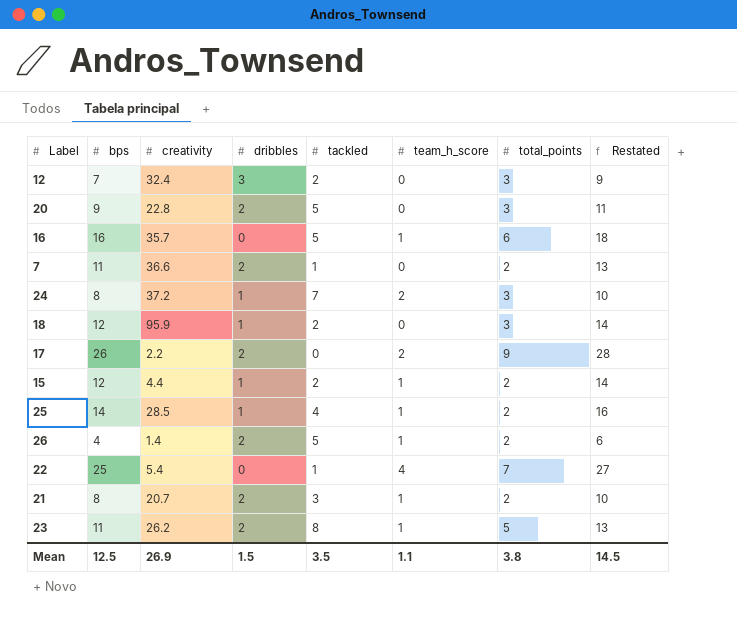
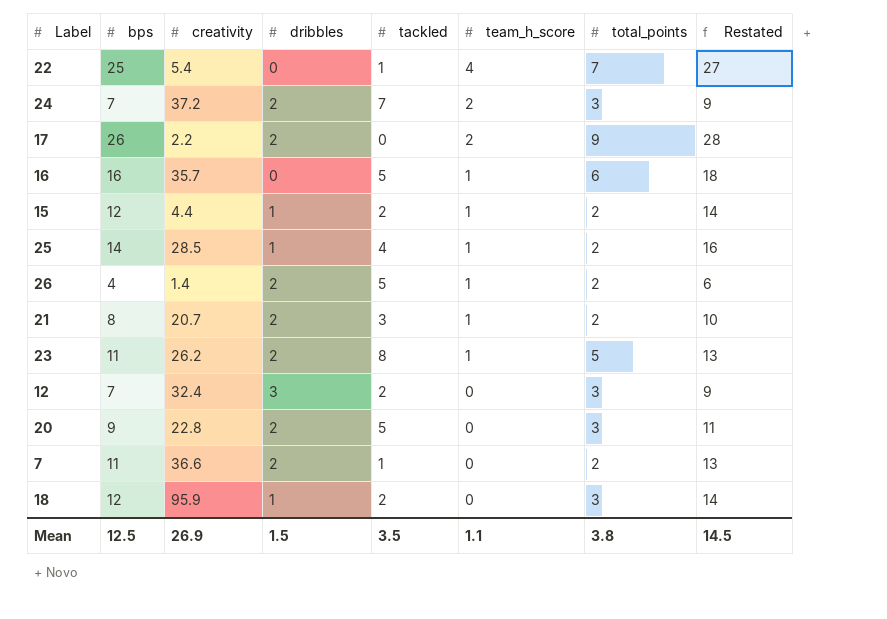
row order: none -> team_h_score descending
24 | bps: 8 -> 7
24 | dribbles: 1 -> 2
24 | Restated: 10 -> 9

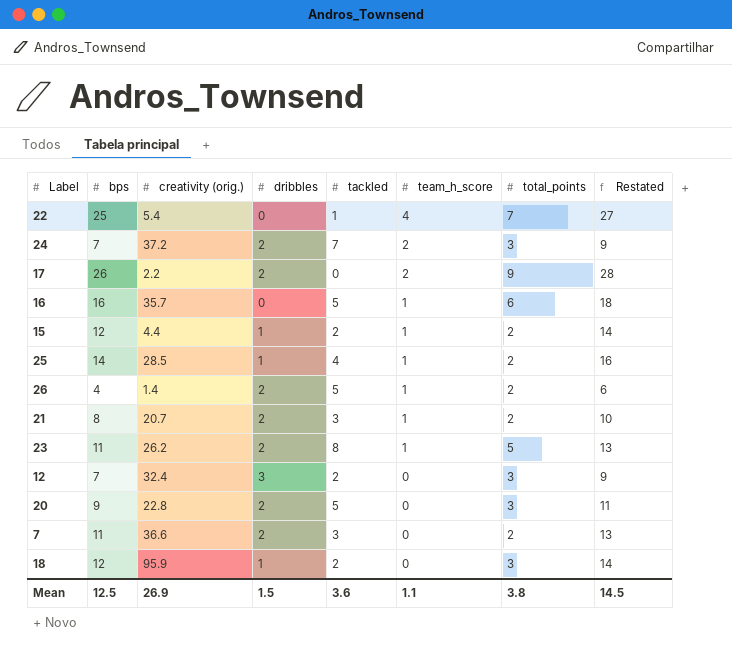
column name: creativity -> creativity (orig.)
7 | tackled: 1 -> 3
Mean | tackled: 3.5 -> 3.6

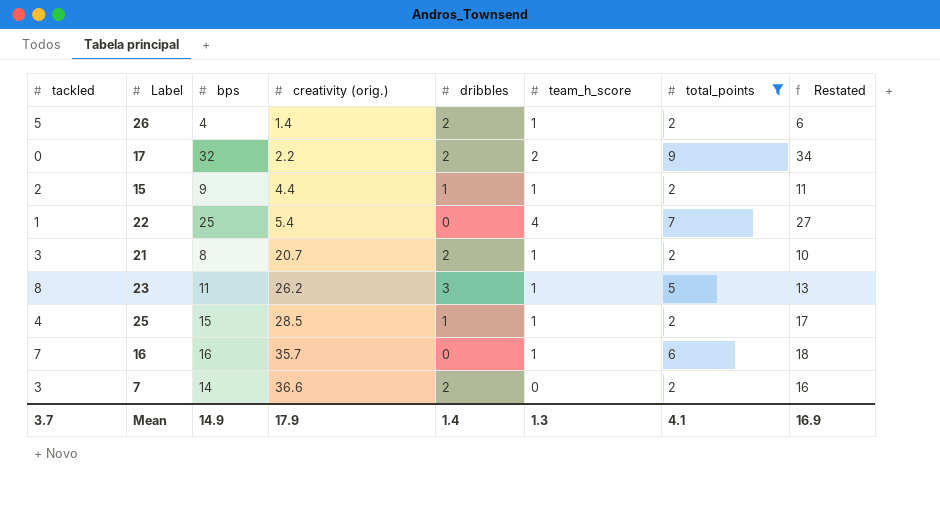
filter: none -> total_points != 3
row order: team_h_score descending -> creativity (orig.) ascending
column tackled | position: 5 -> 1
17 | bps: 26 -> 32
17 | Restated: 28 -> 34
15 | bps: 12 -> 9
15 | Restated: 14 -> 11
23 | dribbles: 2 -> 3
25 | bps: 14 -> 15
25 | Restated: 16 -> 17
16 | tackled: 5 -> 7
7 | bps: 11 -> 14
7 | Restated: 13 -> 16
Mean | tackled: 3.6 -> 3.7
Mean | bps: 12.5 -> 14.9
Mean | creativity (orig.): 26.9 -> 17.9
Mean | dribbles: 1.5 -> 1.4
Mean | team_h_score: 1.1 -> 1.3
Mean | total_points: 3.8 -> 4.1
Mean | Restated: 14.5 -> 16.9

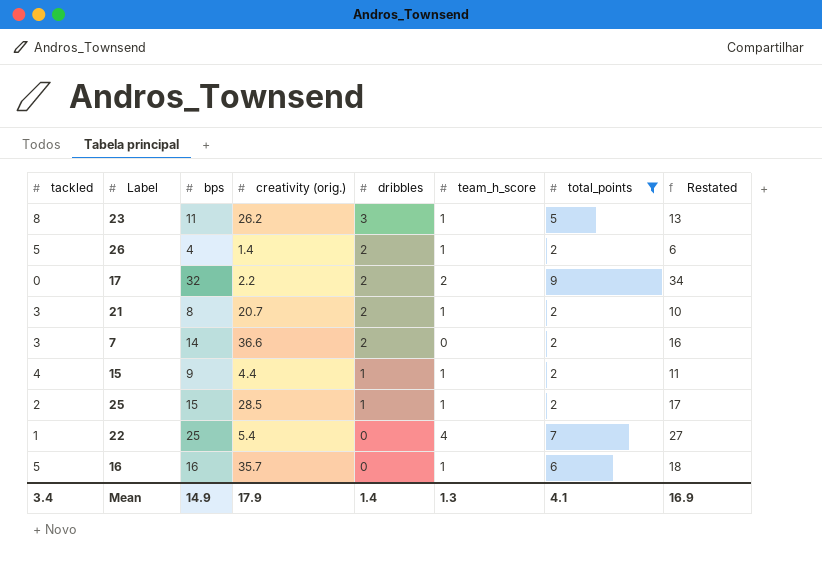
row order: creativity (orig.) ascending -> dribbles descending
15 | tackled: 2 -> 4
25 | tackled: 4 -> 2
16 | tackled: 7 -> 5
Mean | tackled: 3.7 -> 3.4

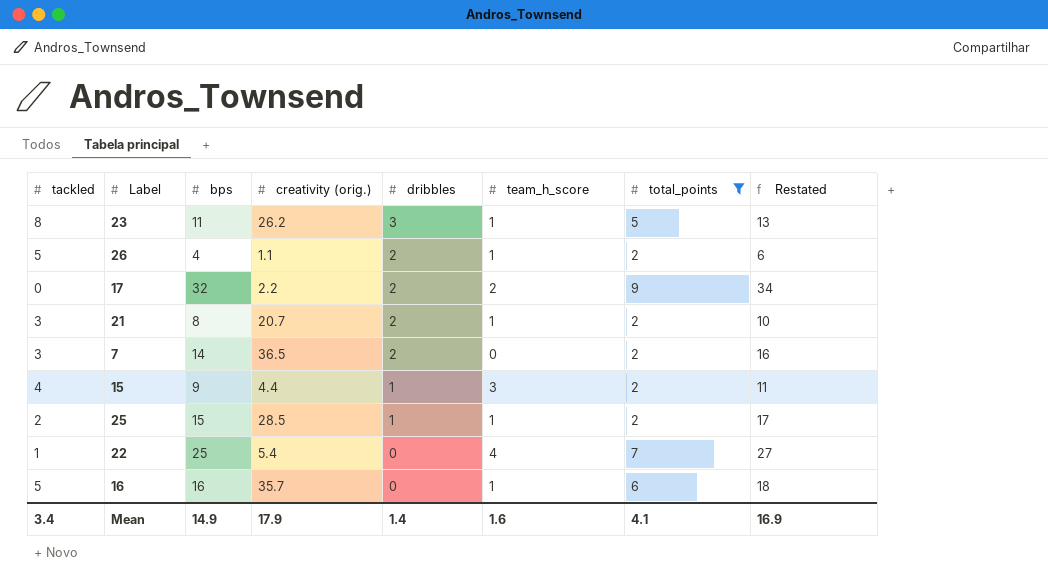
26 | creativity (orig.): 1.4 -> 1.1
7 | creativity (orig.): 36.6 -> 36.5
15 | team_h_score: 1 -> 3
Mean | team_h_score: 1.3 -> 1.6

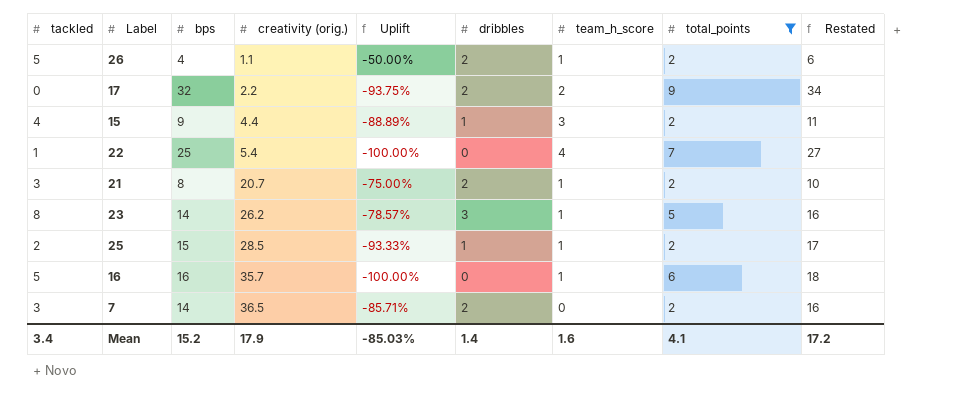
row order: dribbles descending -> creativity (orig.) ascending
column Uplift | formula: none -> ([dribbles] - [bps]) / [bps]
23 | bps: 11 -> 14
23 | Restated: 13 -> 16
Mean | bps: 14.9 -> 15.2
Mean | Restated: 16.9 -> 17.2

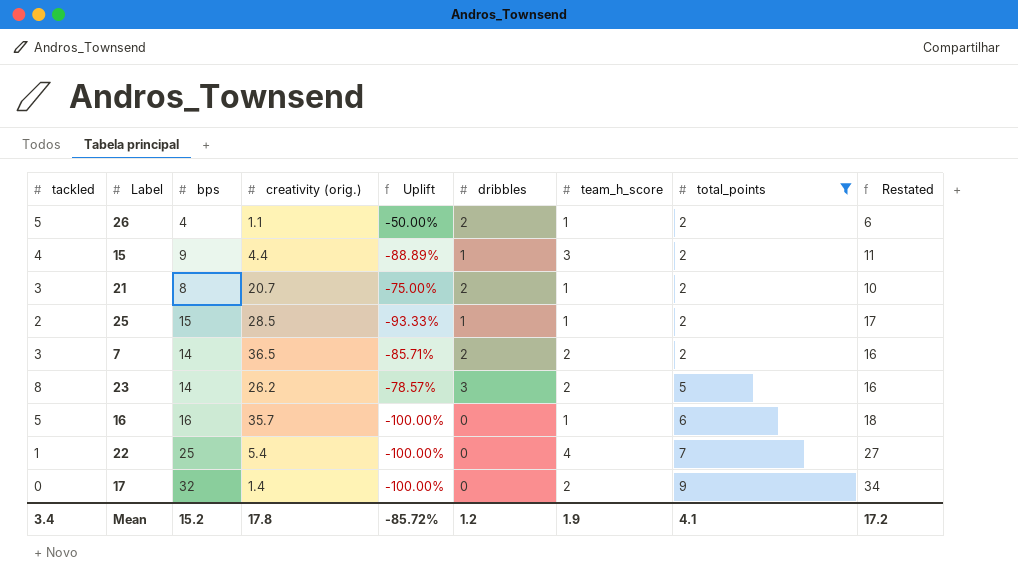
row order: creativity (orig.) ascending -> total_points ascending
7 | team_h_score: 0 -> 2
23 | team_h_score: 1 -> 2
17 | creativity (orig.): 2.2 -> 1.4
17 | Uplift: -93.75% -> -100.00%
17 | dribbles: 2 -> 0
Mean | creativity (orig.): 17.9 -> 17.8
Mean | Uplift: -85.03% -> -85.72%
Mean | dribbles: 1.4 -> 1.2
Mean | team_h_score: 1.6 -> 1.9

